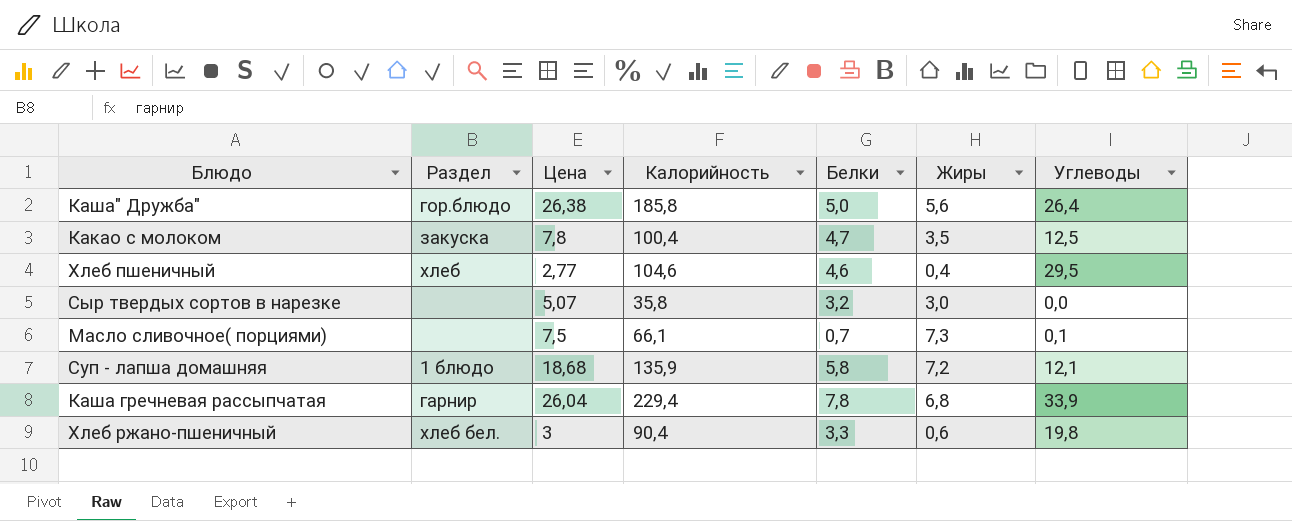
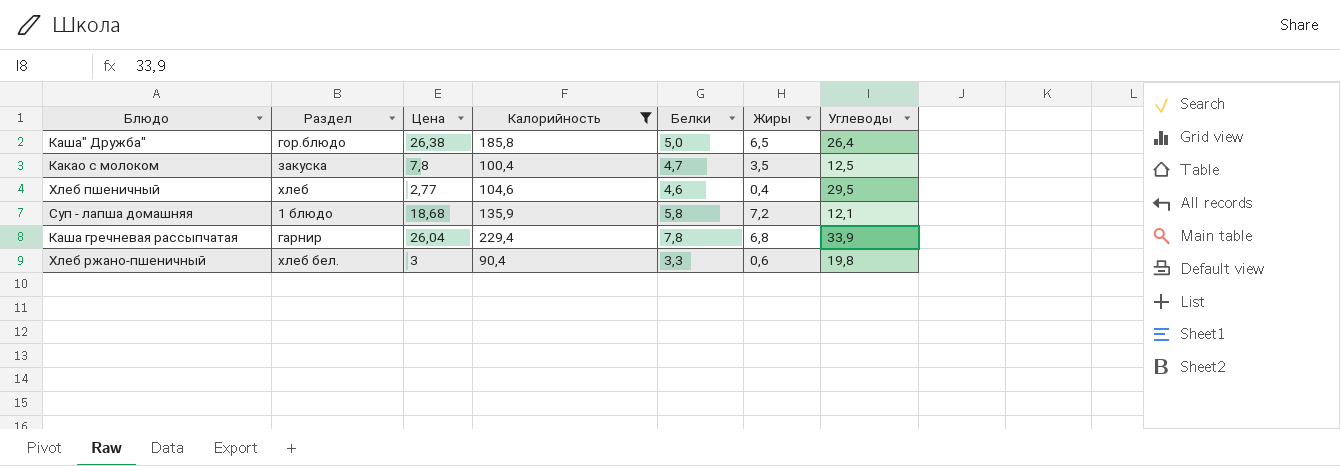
filter: none -> Калорийность >= 90,4
Каша" Дружба" | Жиры: 5,6 -> 6,5

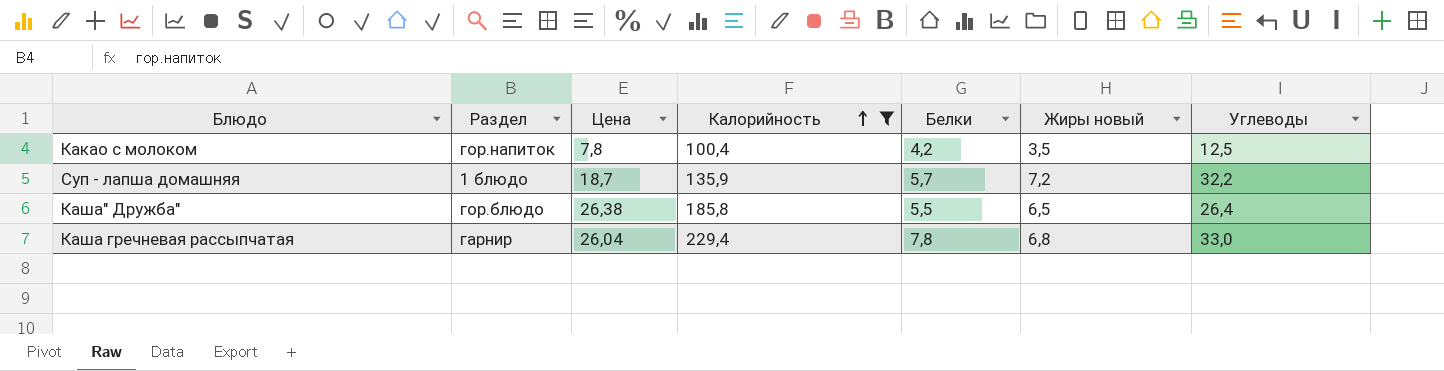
row order: none -> Калорийность ascending
column name: Жиры -> Жиры новый
row Хлеб пшеничный: хлеб | 2,77 | 104,6 | 4,6 | 0,4 | 29,5 -> none
row Хлеб ржано-пшеничный: хлеб бел. | 3 | 90,4 | 3,3 | 0,6 | 19,8 -> none
Какао с молоком | Раздел: закуска -> гор.напиток
Какао с молоком | Белки: 4,7 -> 4,2
Суп - лапша домашняя | Цена: 18,68 -> 18,7
Суп - лапша домашняя | Белки: 5,8 -> 5,7
Суп - лапша домашняя | Углеводы: 12,1 -> 32,2
Каша" Дружба" | Белки: 5,0 -> 5,5
Каша гречневая рассыпчатая | Углеводы: 33,9 -> 33,0

